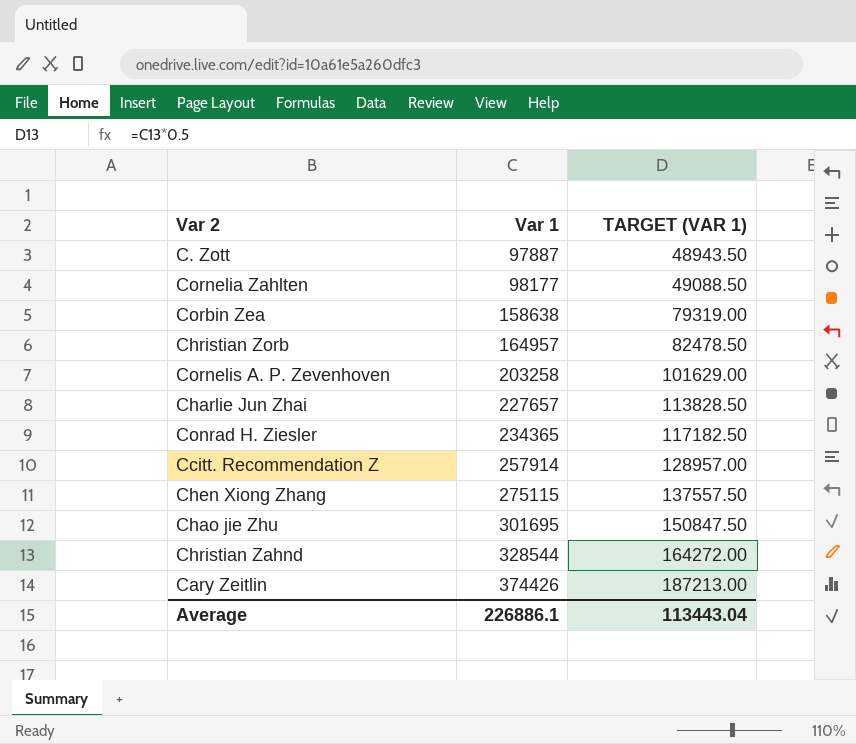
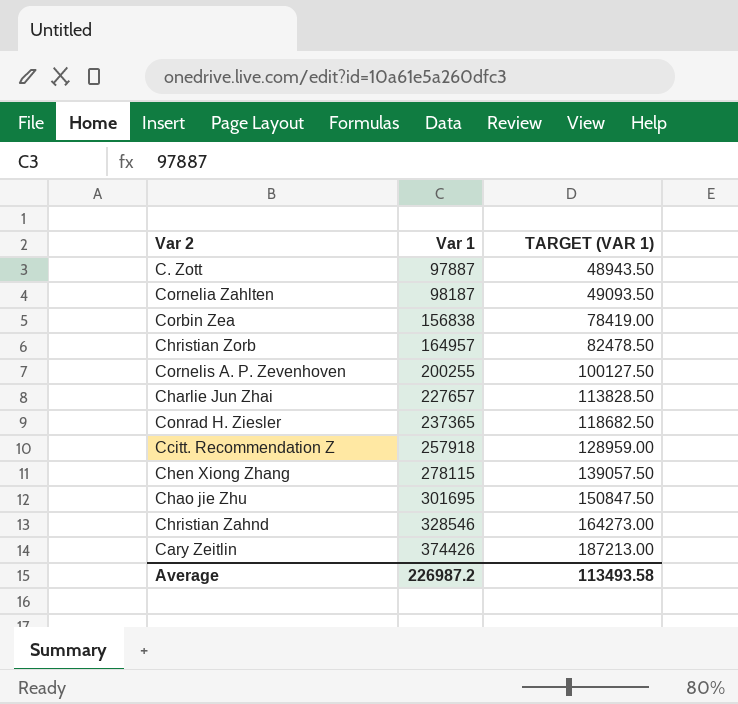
Cornelia Zahlten | Var 1: 98177 -> 98187
Cornelia Zahlten | TARGET (VAR 1): 49088.50 -> 49093.50
Corbin Zea | Var 1: 158638 -> 156838
Corbin Zea | TARGET (VAR 1): 79319.00 -> 78419.00
Cornelis A. P. Zevenhoven | Var 1: 203258 -> 200255
Cornelis A. P. Zevenhoven | TARGET (VAR 1): 101629.00 -> 100127.50
Conrad H. Ziesler | Var 1: 234365 -> 237365
Conrad H. Ziesler | TARGET (VAR 1): 117182.50 -> 118682.50
Ccitt. Recommendation Z | Var 1: 257914 -> 257918
Ccitt. Recommendation Z | TARGET (VAR 1): 128957.00 -> 128959.00
Chen Xiong Zhang | Var 1: 275115 -> 278115
Chen Xiong Zhang | TARGET (VAR 1): 137557.50 -> 139057.50
Christian Zahnd | Var 1: 328544 -> 328546
Christian Zahnd | TARGET (VAR 1): 164272.00 -> 164273.00
Average | Var 1: 226886.1 -> 226987.2
Average | TARGET (VAR 1): 113443.04 -> 113493.58

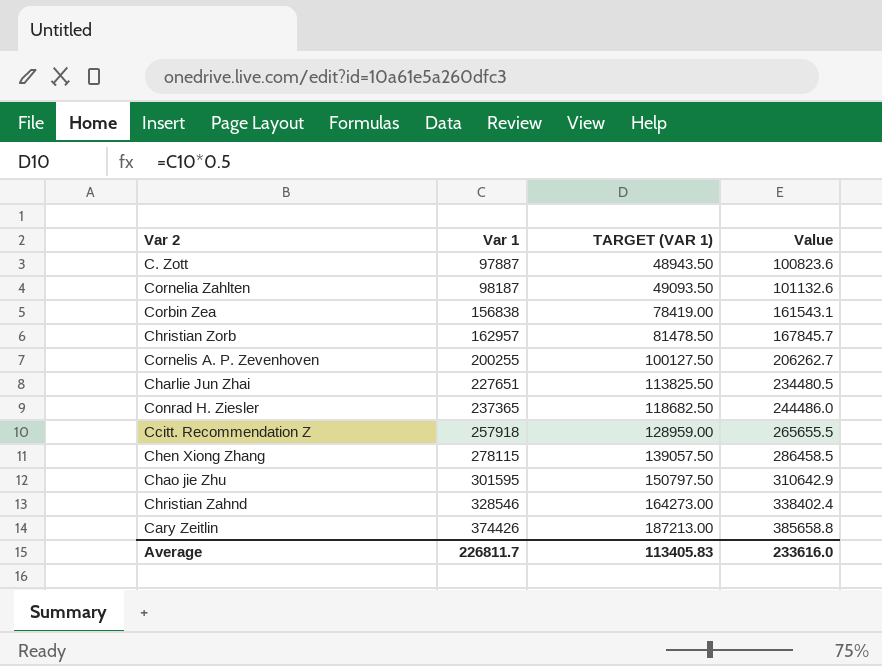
column Value | formula: none -> [Var 1] * 1.03
Christian Zorb | Var 1: 164957 -> 162957
Christian Zorb | TARGET (VAR 1): 82478.50 -> 81478.50
Charlie Jun Zhai | Var 1: 227657 -> 227651
Charlie Jun Zhai | TARGET (VAR 1): 113828.50 -> 113825.50
Chao jie Zhu | Var 1: 301695 -> 301595
Chao jie Zhu | TARGET (VAR 1): 150847.50 -> 150797.50
Average | Var 1: 226987.2 -> 226811.7
Average | TARGET (VAR 1): 113493.58 -> 113405.83

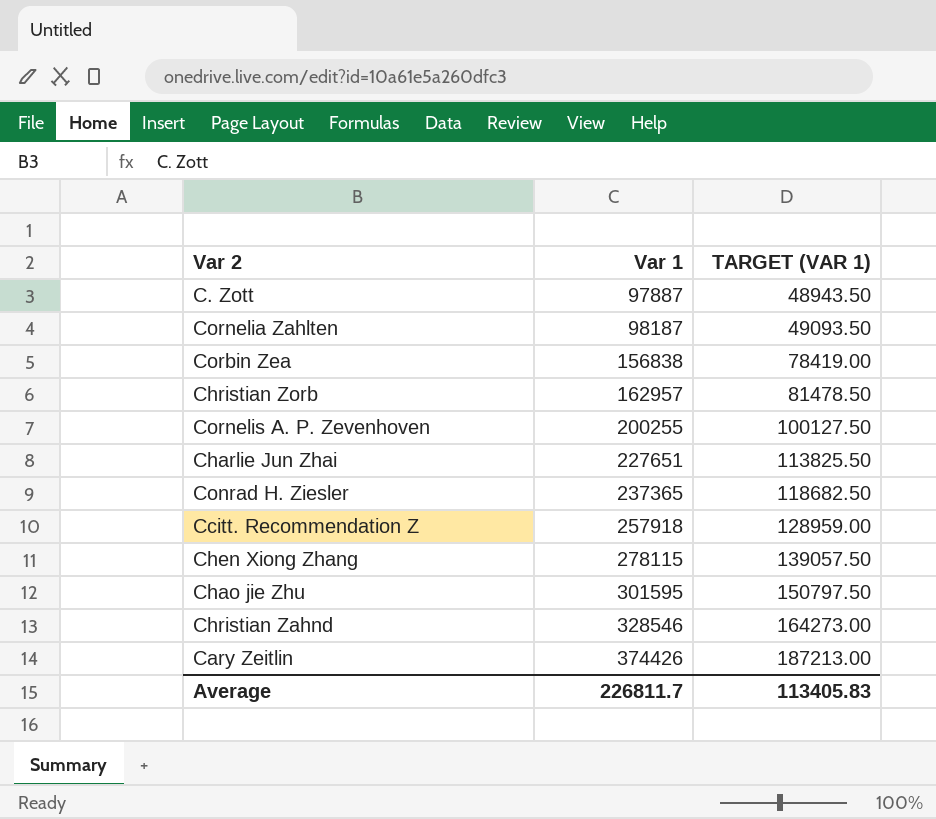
column Value | formula: [Var 1] * 1.03 -> none

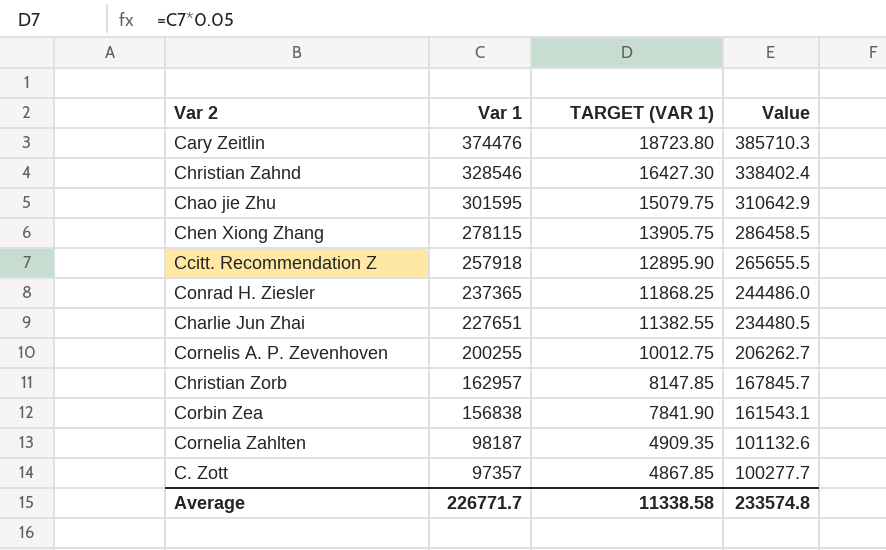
row order: Var 1 ascending -> Var 1 descending
column TARGET (VAR 1) | formula: [Var 1] * 0.5 -> [Var 1] * 0.05
column Value | formula: none -> [Var 1] * 1.03
Cary Zeitlin | Var 1: 374426 -> 374476
C. Zott | Var 1: 97887 -> 97357
Average | Var 1: 226811.7 -> 226771.7
Average | TARGET (VAR 1): 113405.83 -> 11338.58

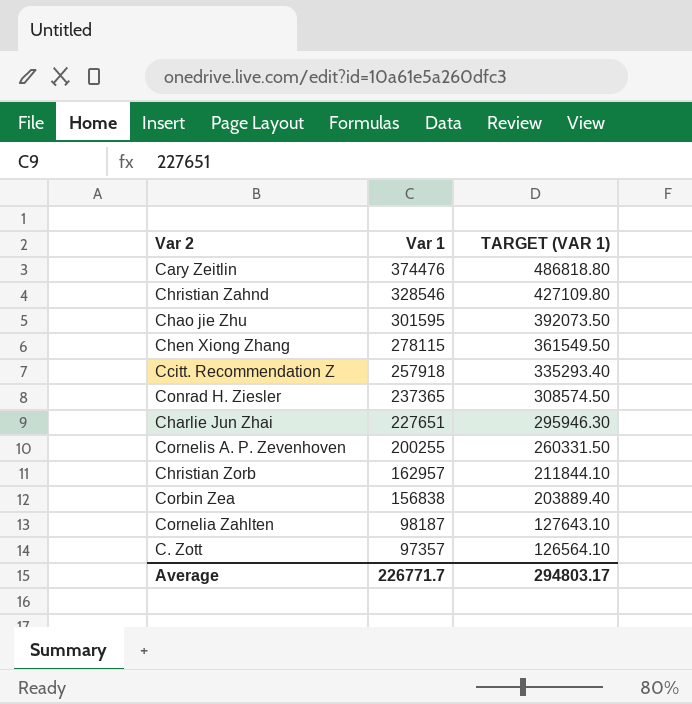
column Value | formula: [Var 1] * 1.03 -> none
column TARGET (VAR 1) | formula: [Var 1] * 0.05 -> [Var 1] * 1.3
Average | TARGET (VAR 1): 11338.58 -> 294803.17

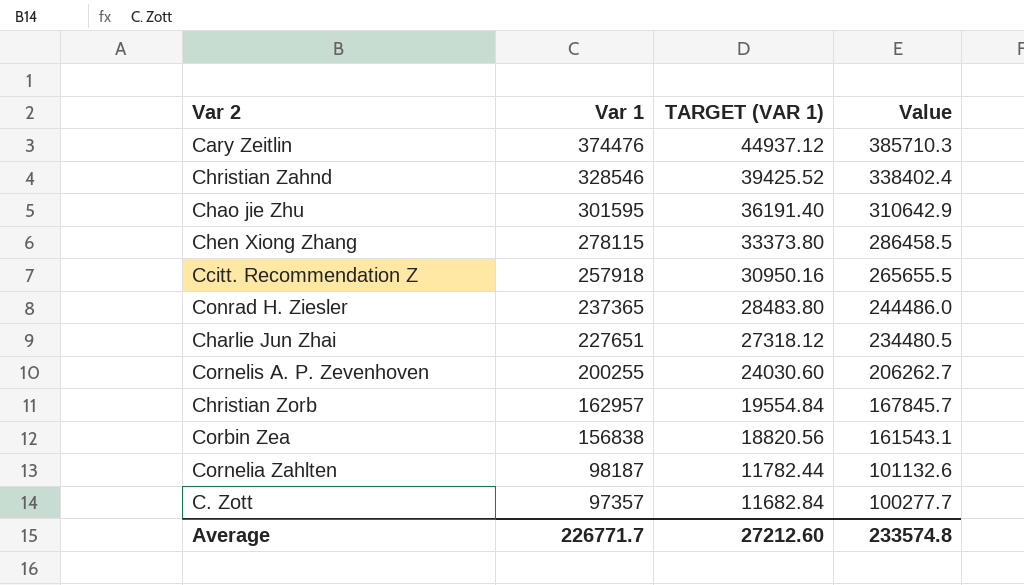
column TARGET (VAR 1) | formula: [Var 1] * 1.3 -> [Var 1] * 0.12
column Value | formula: none -> [Var 1] * 1.03
Average | TARGET (VAR 1): 294803.17 -> 27212.60

